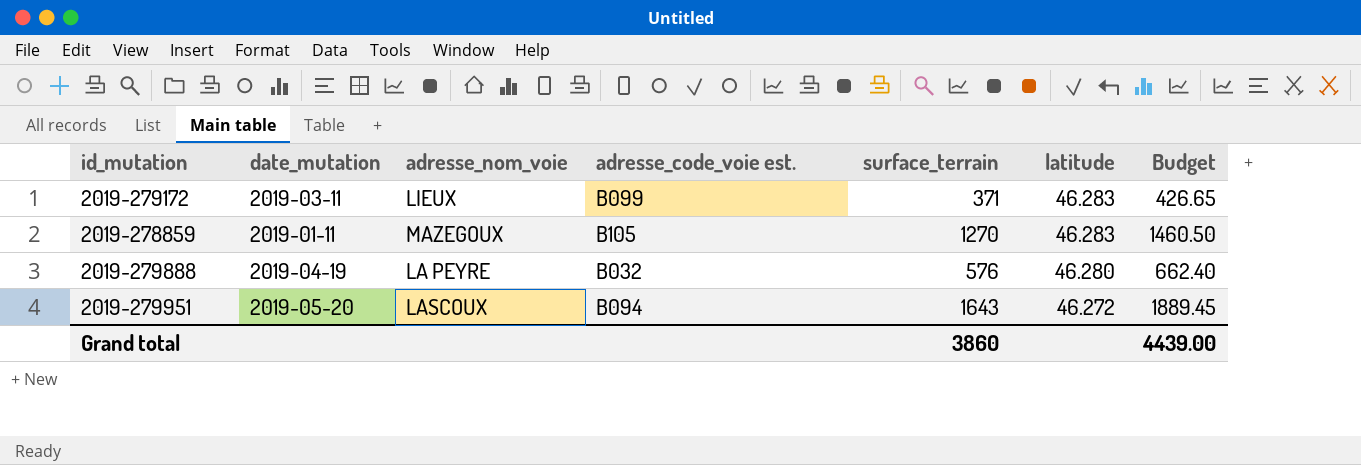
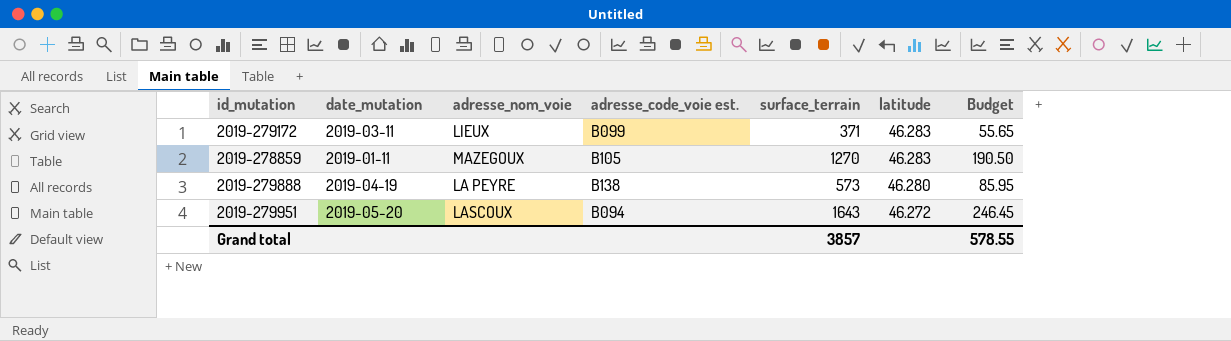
column Budget | formula: [surface_terrain] * 1.15 -> [surface_terrain] * 0.15
2019-279888 | adresse_code_voie est.: B032 -> B138
2019-279888 | surface_terrain: 576 -> 573
Grand total | surface_terrain: 3860 -> 3857
Grand total | Budget: 4439.00 -> 578.55

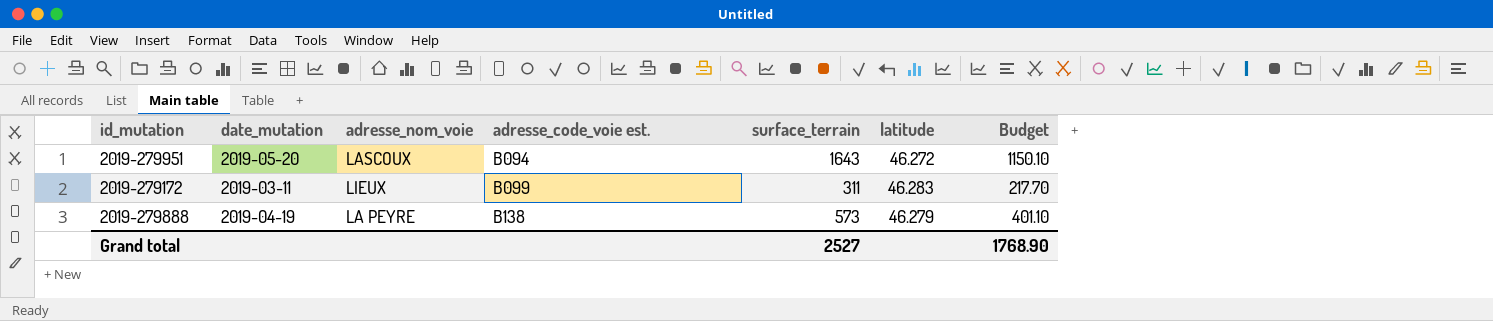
row order: latitude descending -> adresse_code_voie est. ascending
column Budget | formula: [surface_terrain] * 0.15 -> [surface_terrain] * 0.7
row 2019-278859: 2019-01-11 | MAZEGOUX | B105 | 1270 | 46.283 | 190.50 -> none
2019-279172 | surface_terrain: 371 -> 311
2019-279888 | latitude: 46.280 -> 46.279
Grand total | surface_terrain: 3857 -> 2527
Grand total | Budget: 578.55 -> 1768.90

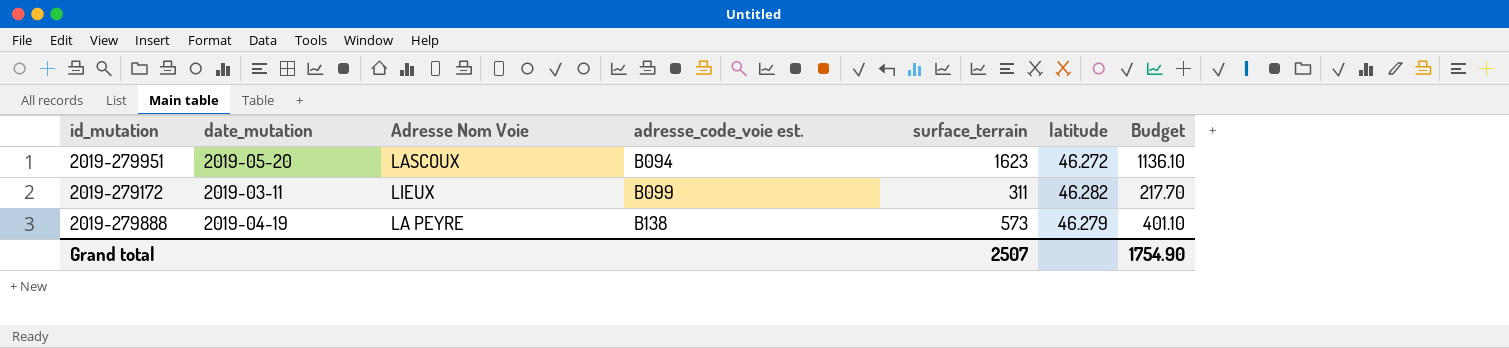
column name: adresse_nom_voie -> Adresse Nom Voie
2019-279951 | surface_terrain: 1643 -> 1623
2019-279951 | Budget: 1150.10 -> 1136.10
2019-279172 | latitude: 46.283 -> 46.282
Grand total | surface_terrain: 2527 -> 2507
Grand total | Budget: 1768.90 -> 1754.90

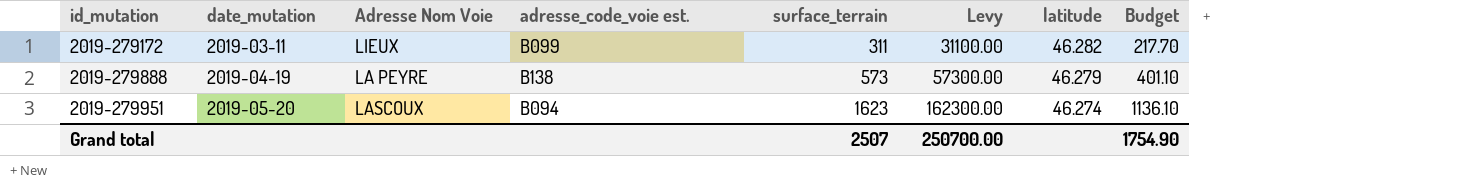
row order: adresse_code_voie est. ascending -> id_mutation ascending
column Levy | formula: none -> [surface_terrain] * 100
2019-279951 | latitude: 46.272 -> 46.274

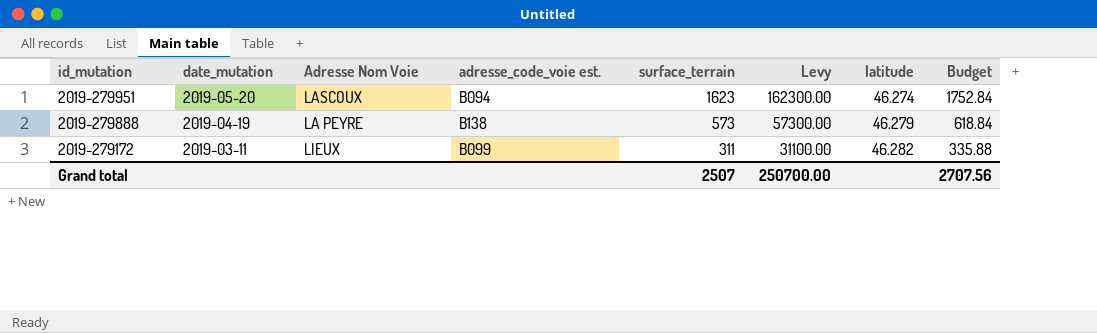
row order: id_mutation ascending -> id_mutation descending
column Budget | formula: [surface_terrain] * 0.7 -> [surface_terrain] * 1.08
Grand total | Budget: 1754.90 -> 2707.56

